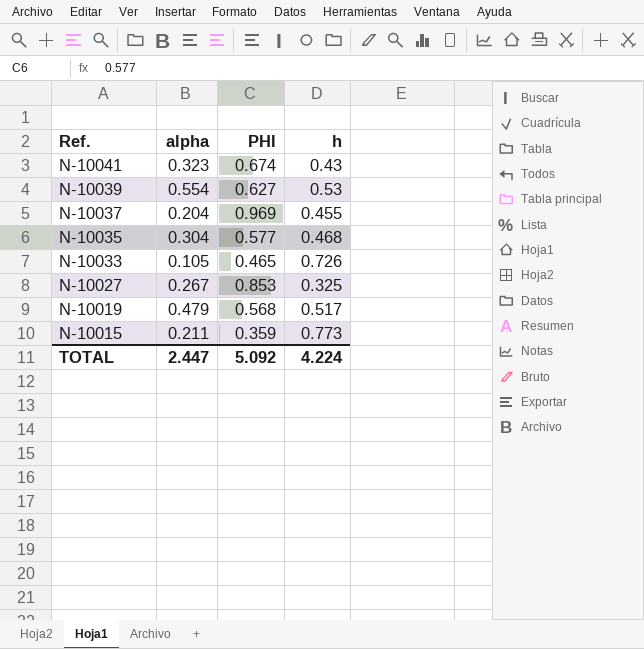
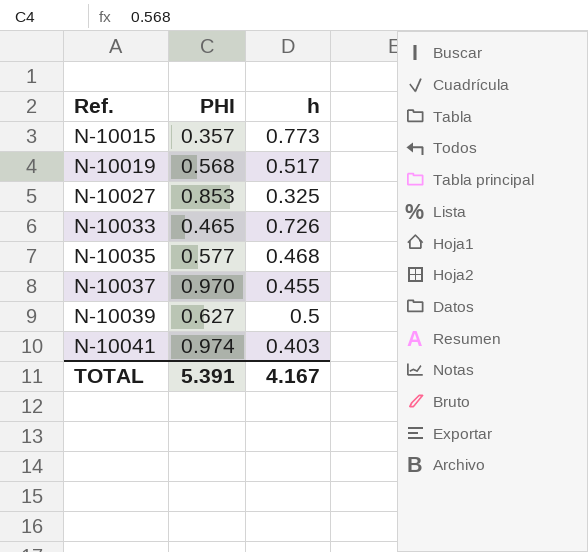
row order: Ref. descending -> Ref. ascending
column alpha | position: 2 -> none
N-10015 | PHI: 0.359 -> 0.357
N-10037 | PHI: 0.969 -> 0.970
N-10039 | h: 0.53 -> 0.5
N-10041 | PHI: 0.674 -> 0.974
N-10041 | h: 0.43 -> 0.403
TOTAL | PHI: 5.092 -> 5.391
TOTAL | h: 4.224 -> 4.167

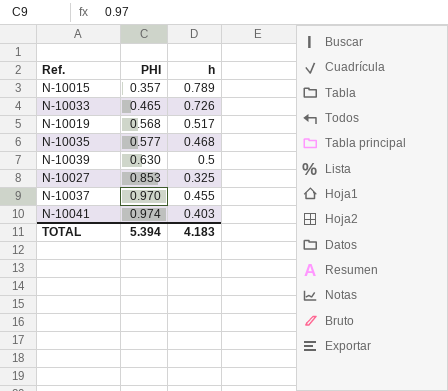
row order: Ref. ascending -> PHI ascending
N-10015 | h: 0.773 -> 0.789
N-10039 | PHI: 0.627 -> 0.630
TOTAL | PHI: 5.391 -> 5.394
TOTAL | h: 4.167 -> 4.183

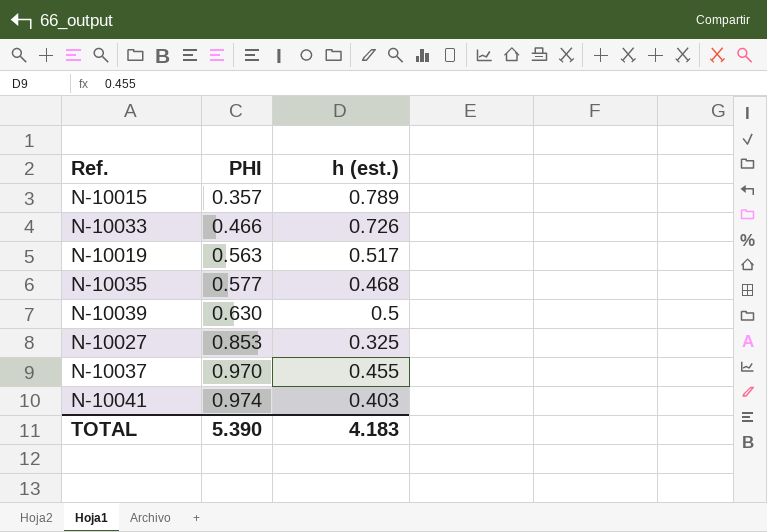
column name: h -> h (est.)
N-10033 | PHI: 0.465 -> 0.466
N-10019 | PHI: 0.568 -> 0.563
TOTAL | PHI: 5.394 -> 5.390

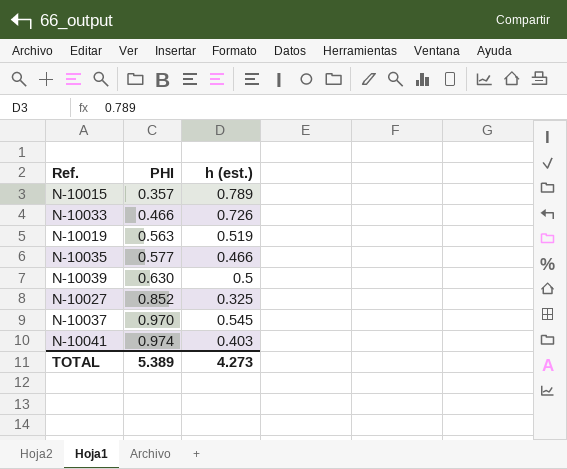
N-10019 | h (est.): 0.517 -> 0.519
N-10035 | h (est.): 0.468 -> 0.466
N-10027 | PHI: 0.853 -> 0.852
N-10037 | h (est.): 0.455 -> 0.545
TOTAL | PHI: 5.390 -> 5.389
TOTAL | h (est.): 4.183 -> 4.273

